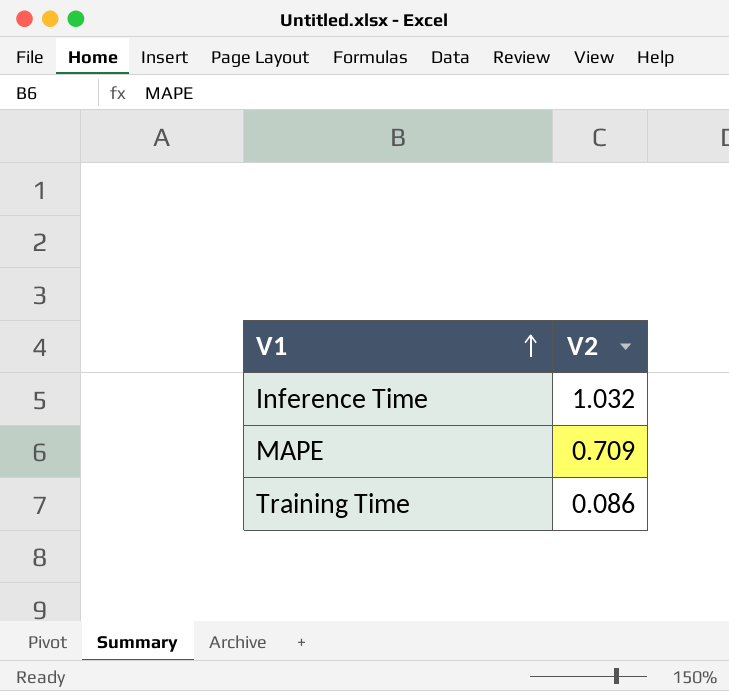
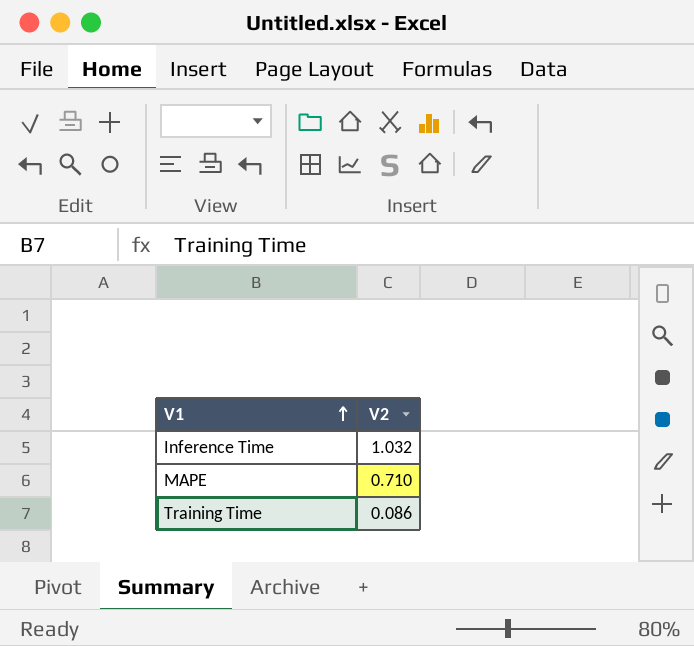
MAPE | V2: 0.709 -> 0.710

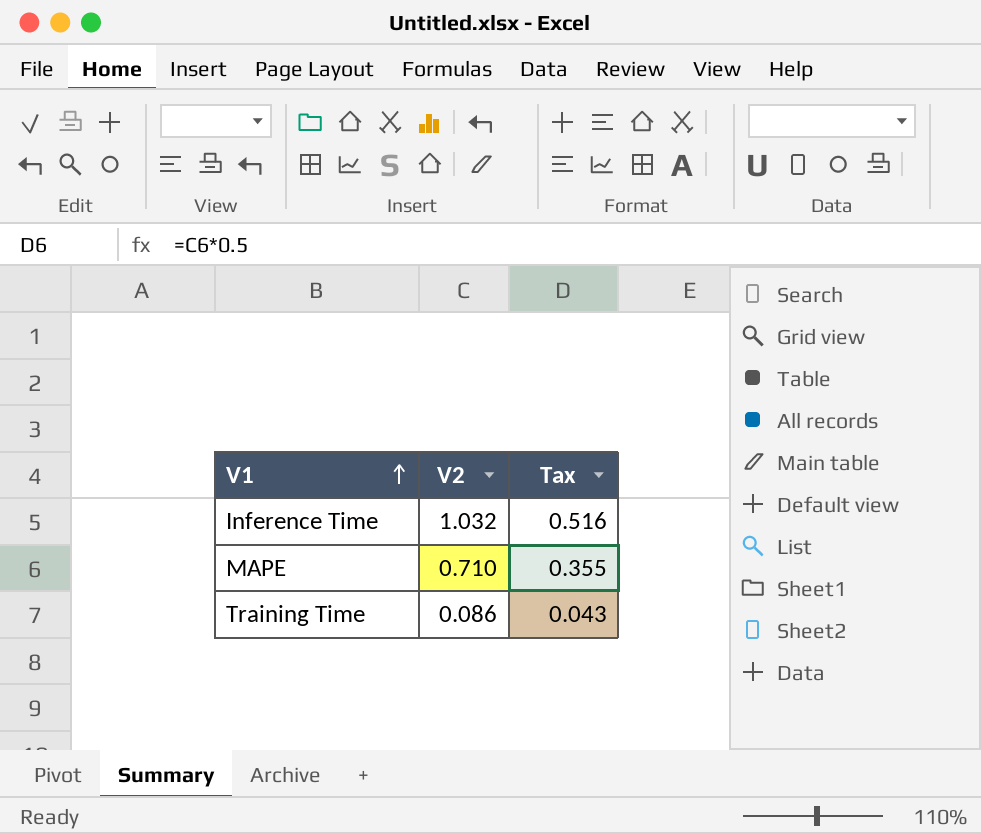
column Tax | formula: none -> [V2] * 0.5

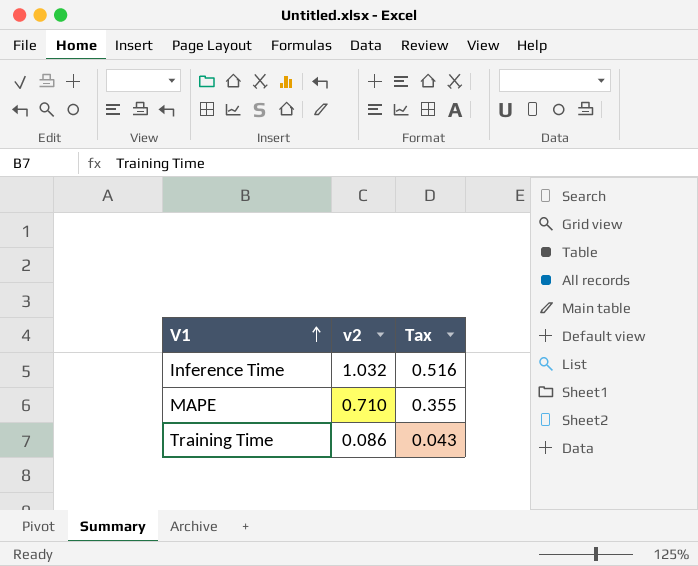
column name: V2 -> v2

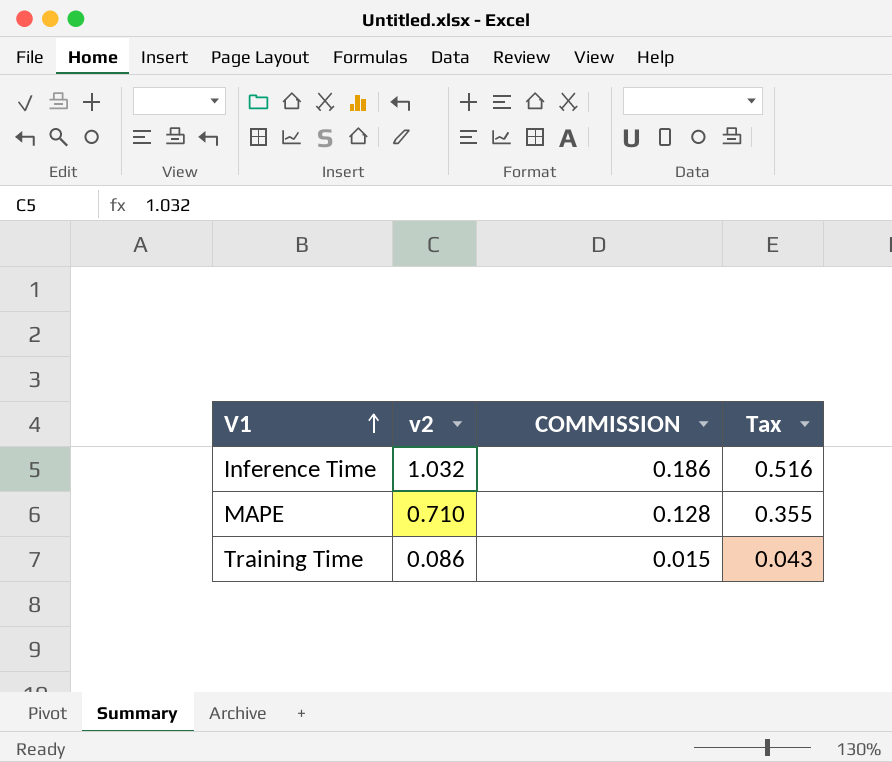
column COMMISSION | formula: none -> [v2] * 0.18

